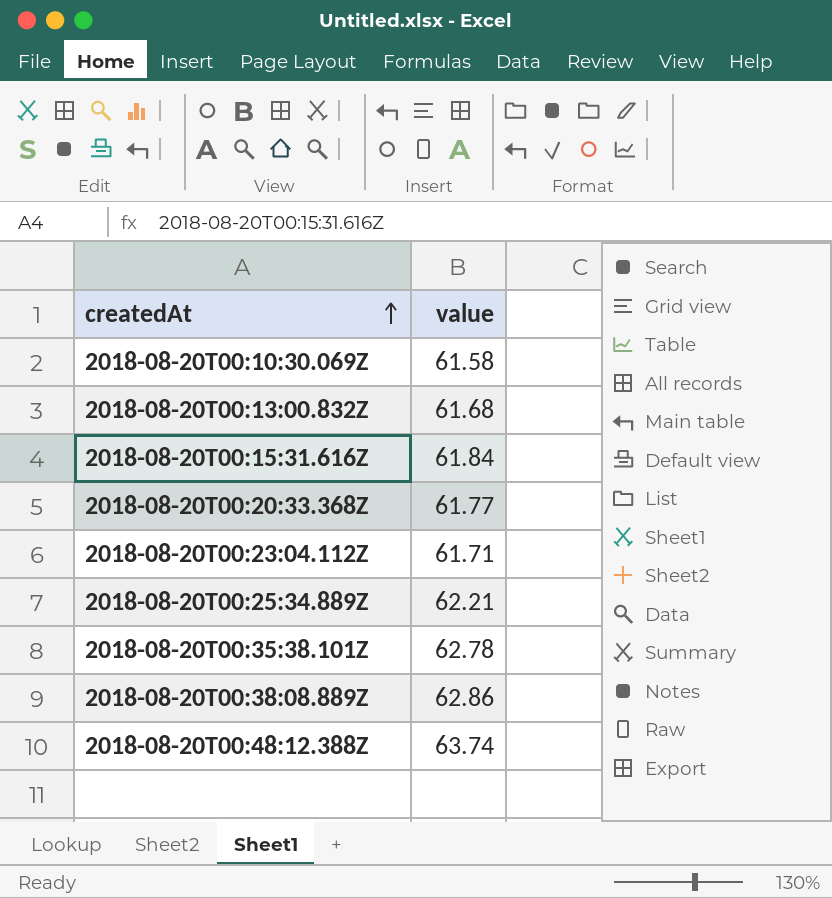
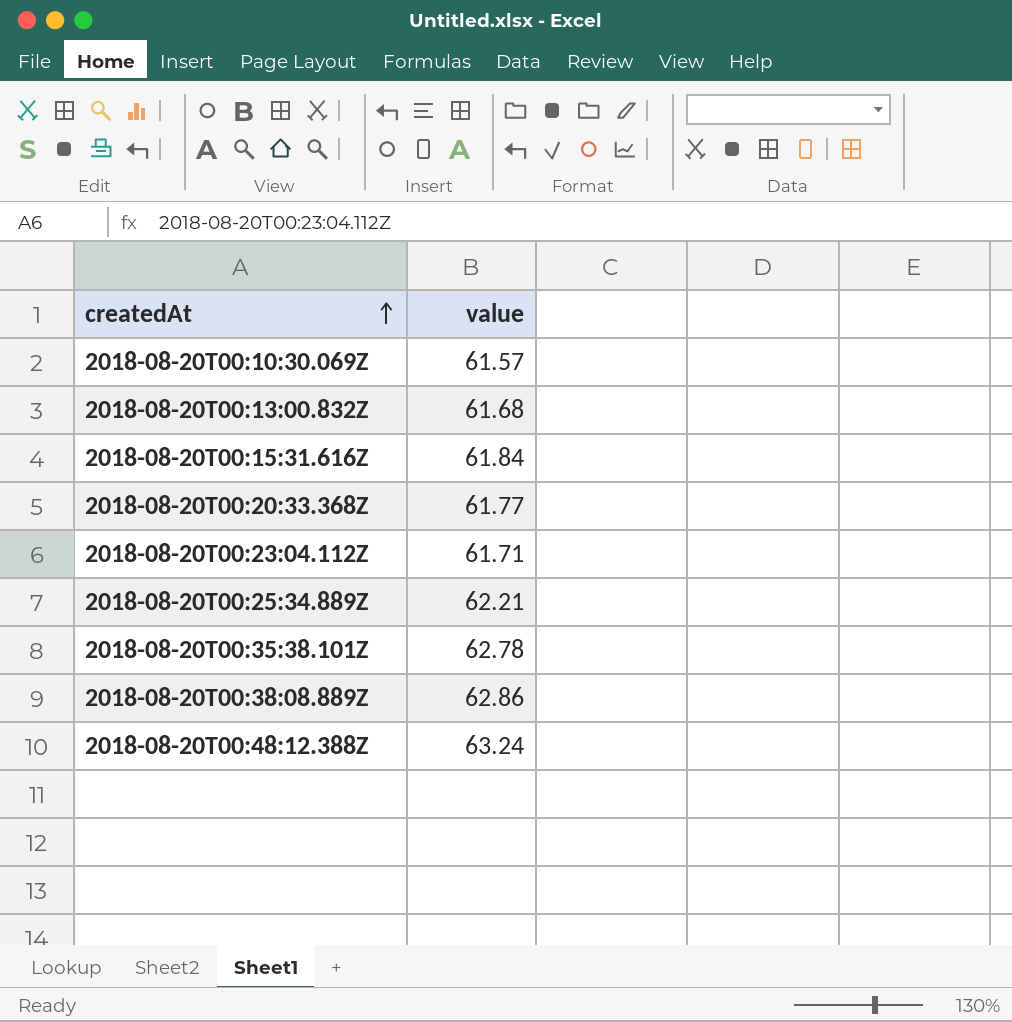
2018-08-20T00:10:30.069Z | value: 61.58 -> 61.57
2018-08-20T00:48:12.388Z | value: 63.74 -> 63.24

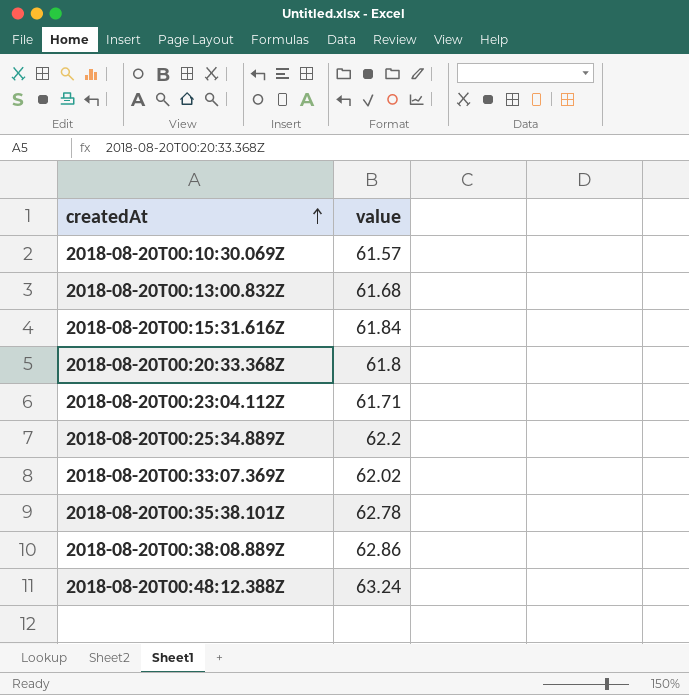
2018-08-20T00:20:33.368Z | value: 61.77 -> 61.8
2018-08-20T00:25:34.889Z | value: 62.21 -> 62.2
row 2018-08-20T00:33:07.369Z: none -> 62.02

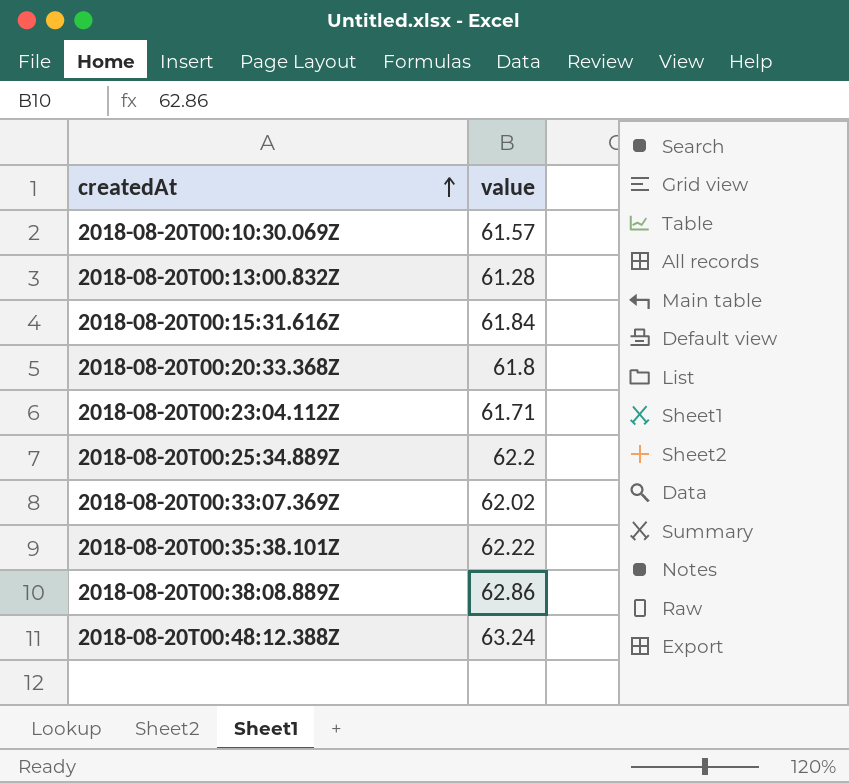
2018-08-20T00:13:00.832Z | value: 61.68 -> 61.28
2018-08-20T00:35:38.101Z | value: 62.78 -> 62.22

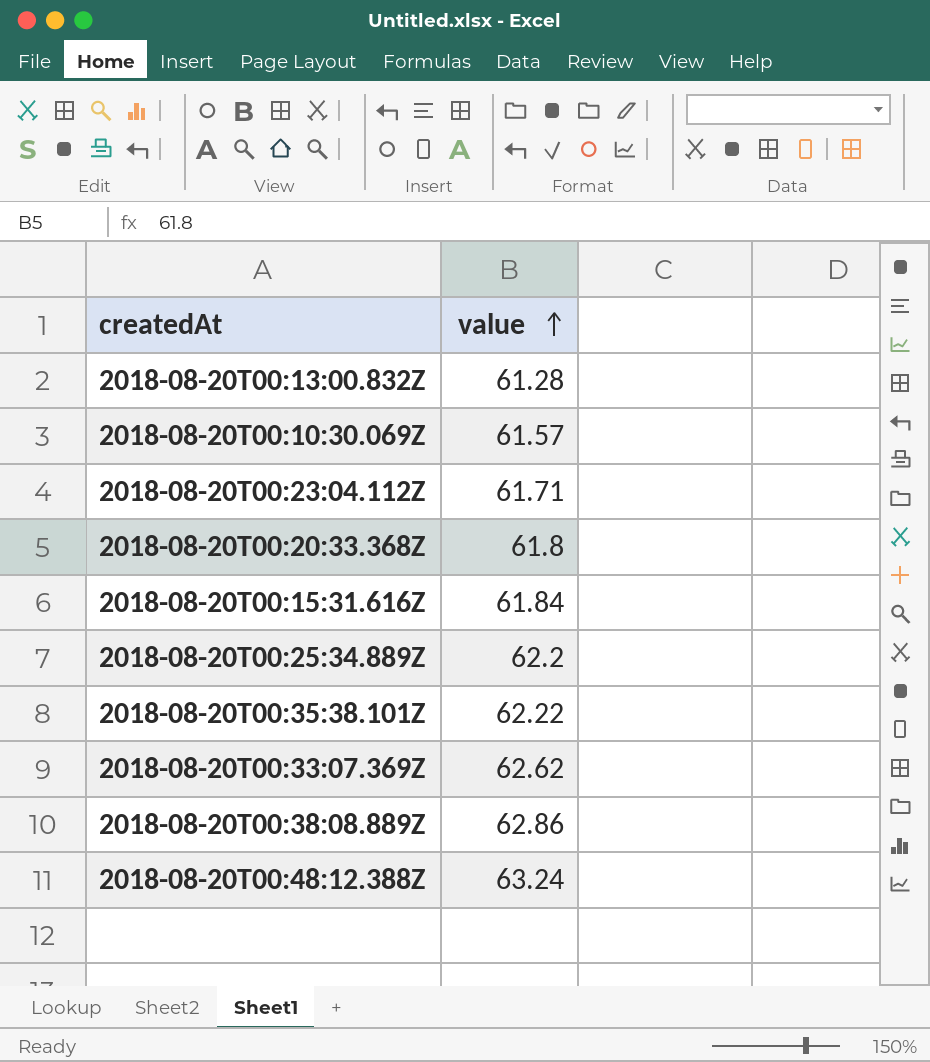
row order: createdAt ascending -> value ascending
2018-08-20T00:33:07.369Z | value: 62.02 -> 62.62

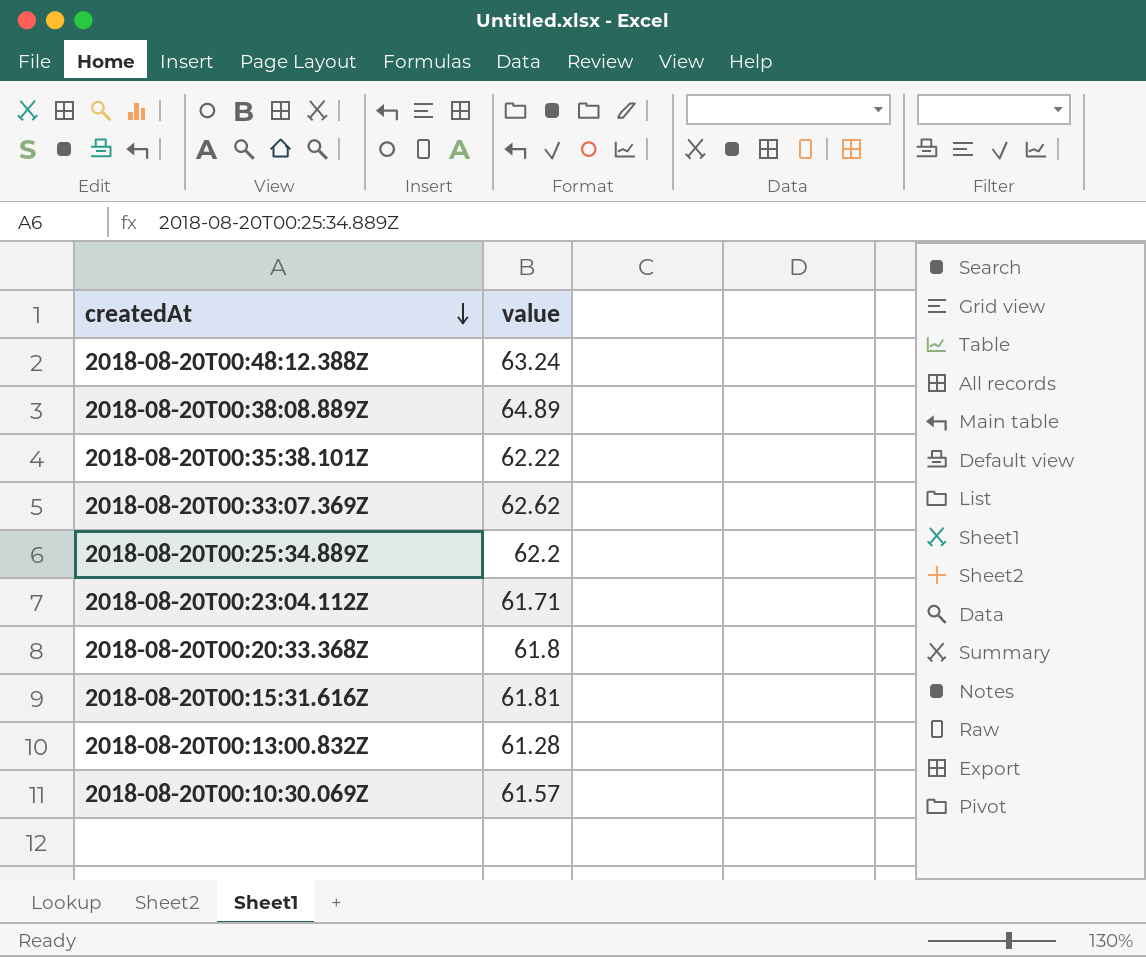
row order: value ascending -> createdAt descending
2018-08-20T00:38:08.889Z | value: 62.86 -> 64.89
2018-08-20T00:15:31.616Z | value: 61.84 -> 61.81

